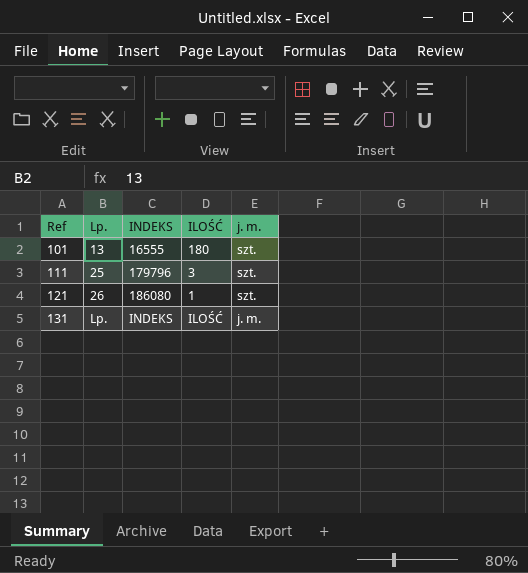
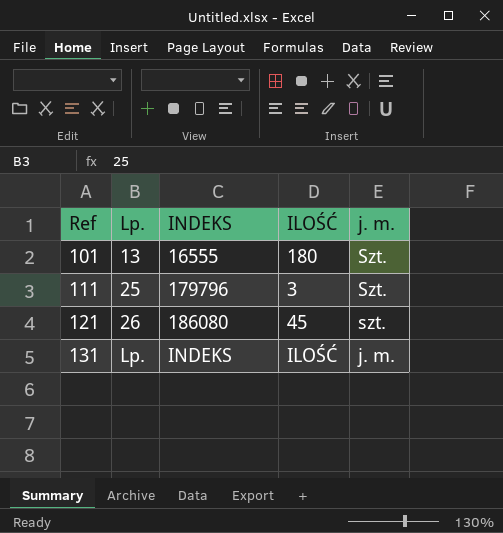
101 | j. m.: szt. -> Szt.
111 | j. m.: szt. -> Szt.
121 | ILOŚĆ: 1 -> 45

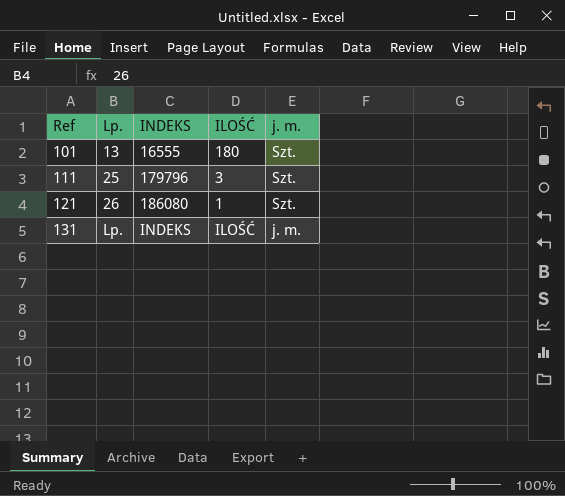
121 | ILOŚĆ: 45 -> 1
121 | j. m.: szt. -> Szt.

